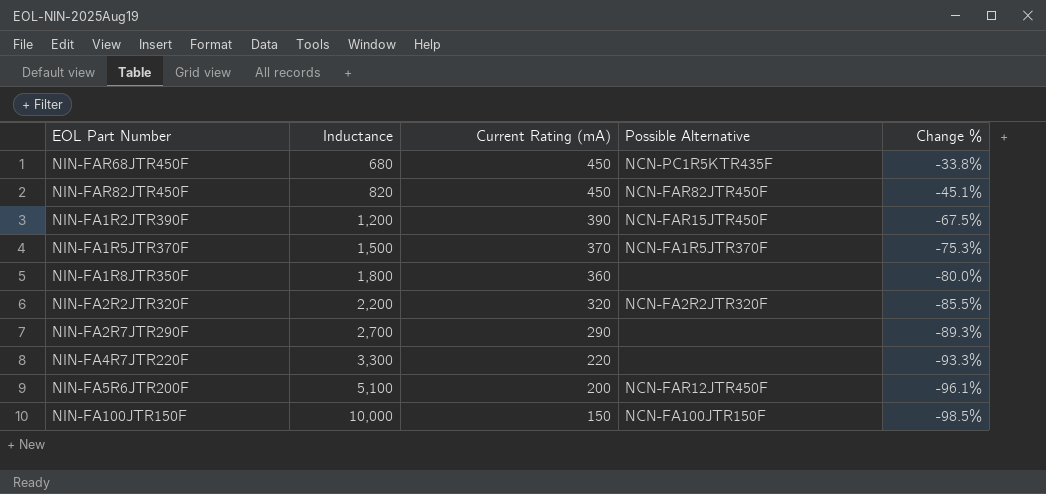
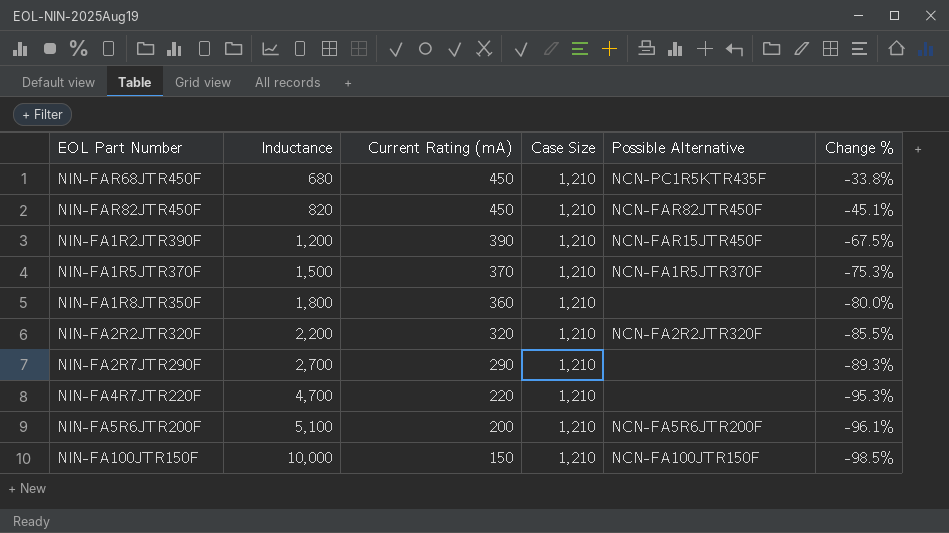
column Case Size | position: none -> 4
NIN-FA4R7JTR220F | Inductance: 3,300 -> 4,700
NIN-FA4R7JTR220F | Change %: -93.3% -> -95.3%
NIN-FA5R6JTR200F | Possible Alternative: NCN-FAR12JTR450F -> NCN-FA5R6JTR200F

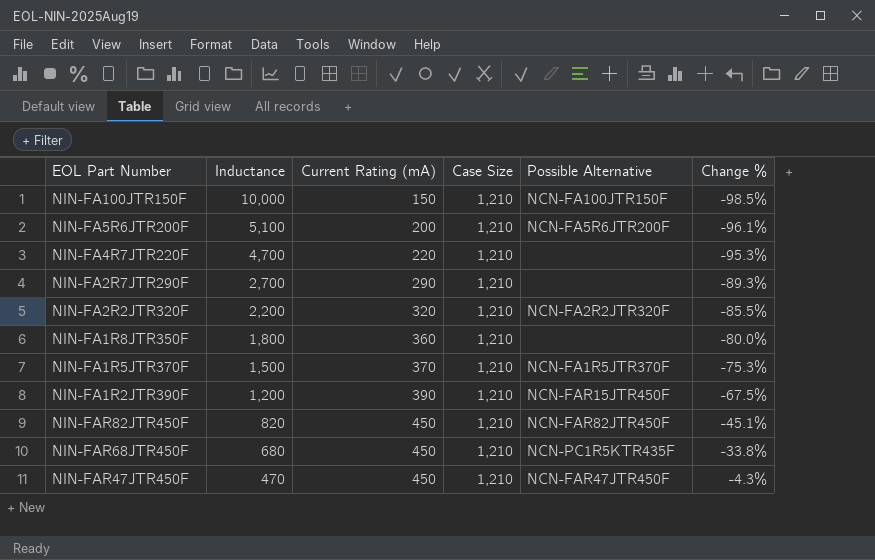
row order: Inductance ascending -> Inductance descending
row NIN-FAR47JTR450F: none -> 470 | 450 | 1,210 | NCN-FAR47JTR450F | -4.3%

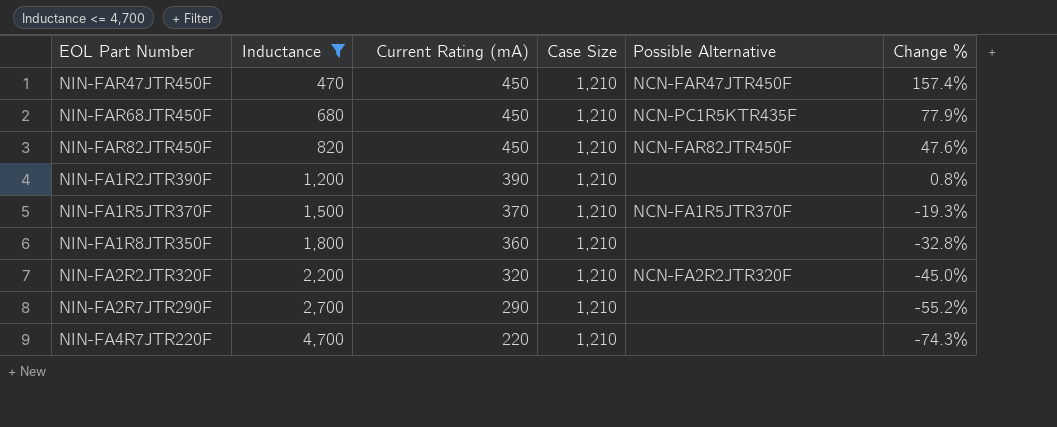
filter: none -> Inductance <= 4,700
row order: Inductance descending -> Inductance ascending
column Change % | formula: ([Current Rating (mA)] - [Inductance]) / [Inductance] -> ([Case Size] - [Inductance]) / [Inductance]
NIN-FA1R2JTR390F | Possible Alternative: NCN-FAR15JTR450F -> none

